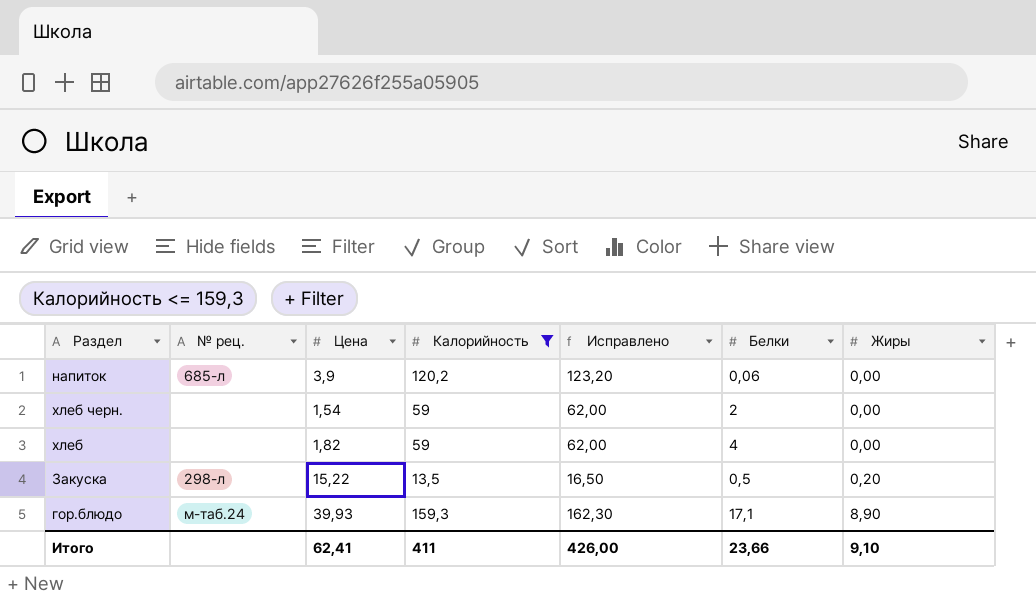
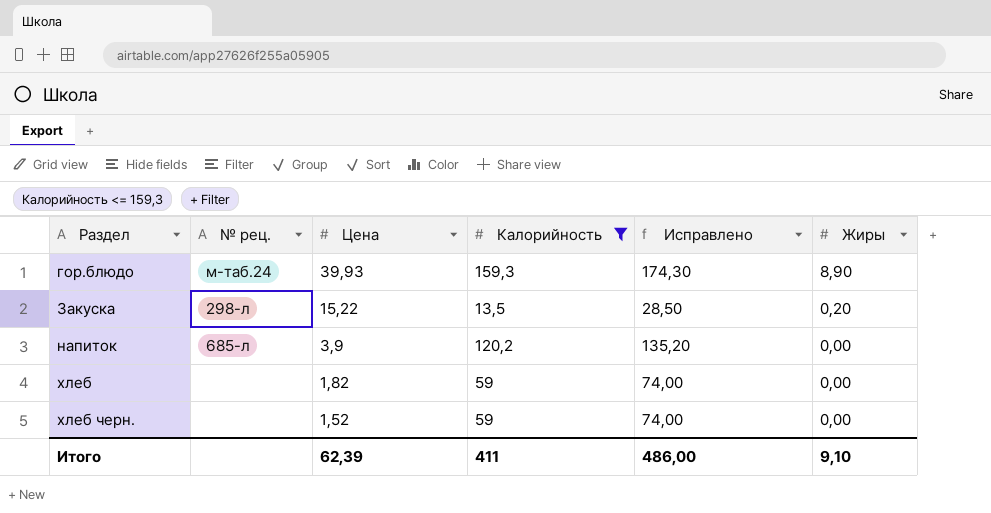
row order: Жиры ascending -> Раздел ascending
column Белки | position: 6 -> none
column Исправлено | formula: [Калорийность] + 3 -> [Калорийность] + 15
хлеб черн. | Цена: 1,54 -> 1,52
Итого | Цена: 62,41 -> 62,39
Итого | Исправлено: 426,00 -> 486,00

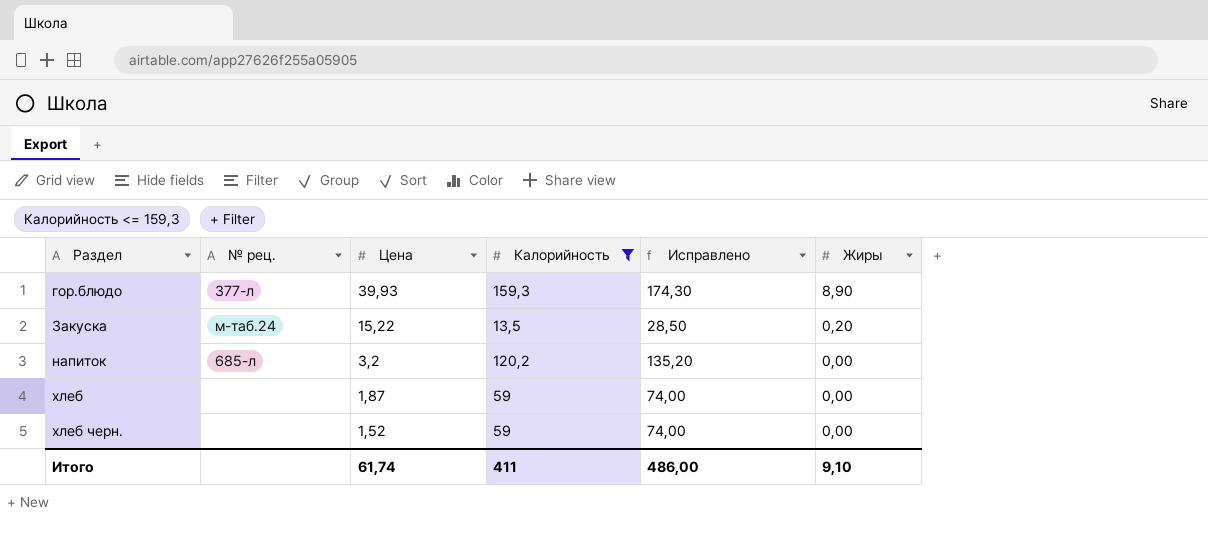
гор.блюдо | № рец.: м-таб.24 -> 377-л
Закуска | № рец.: 298-л -> м-таб.24
напиток | Цена: 3,9 -> 3,2
хлеб | Цена: 1,82 -> 1,87
Итого | Цена: 62,39 -> 61,74

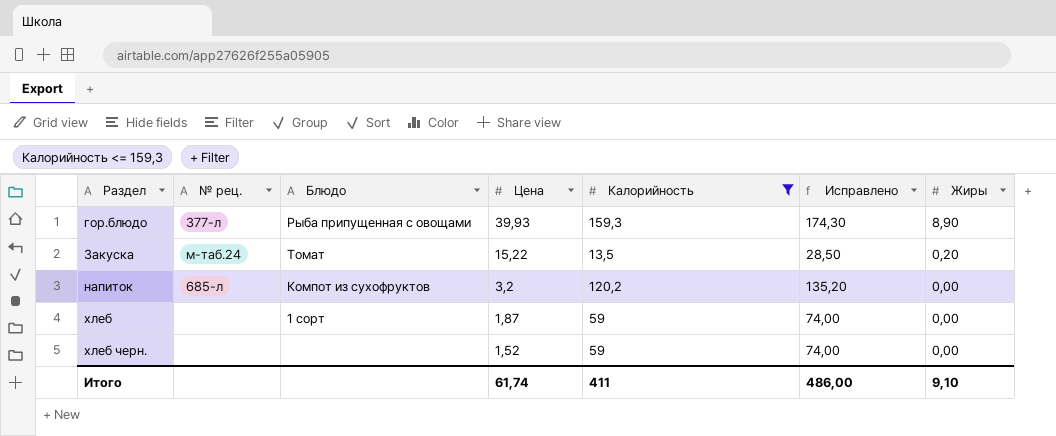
column Блюдо | position: none -> 3

